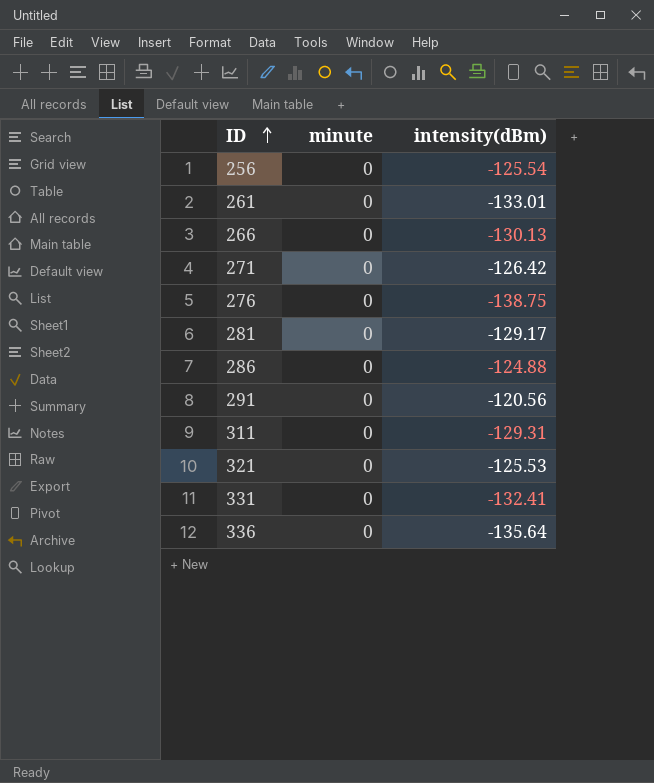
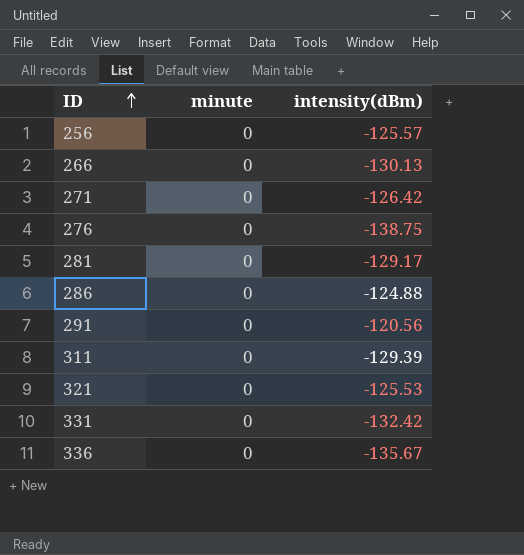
row 261: 0 | -133.01 -> none
256 | intensity(dBm): -125.54 -> -125.57
311 | intensity(dBm): -129.31 -> -129.39
331 | intensity(dBm): -132.41 -> -132.42
336 | intensity(dBm): -135.64 -> -135.67

